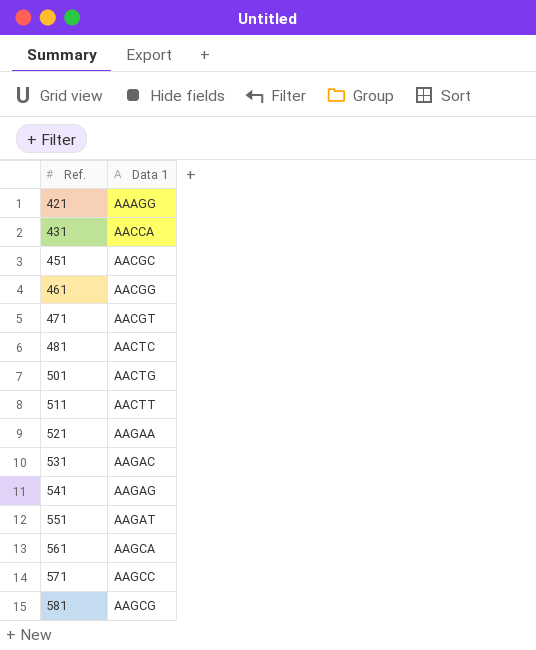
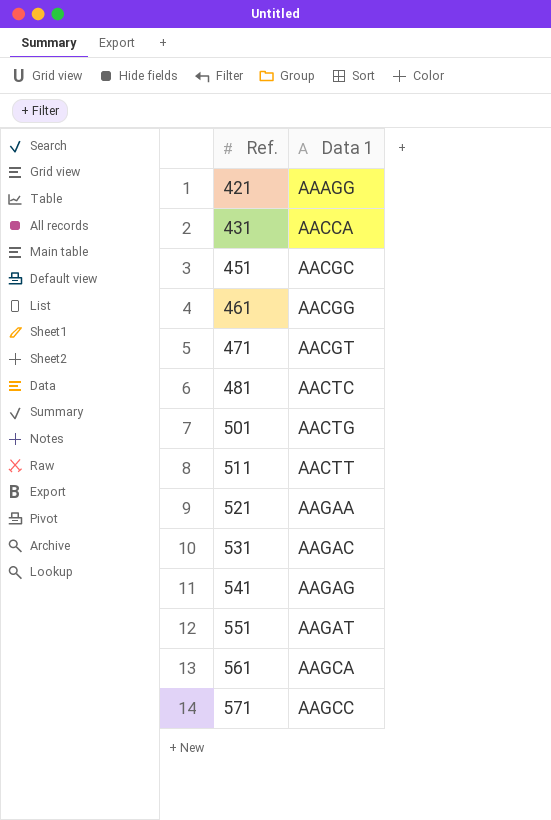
row 581: AAGCG -> none

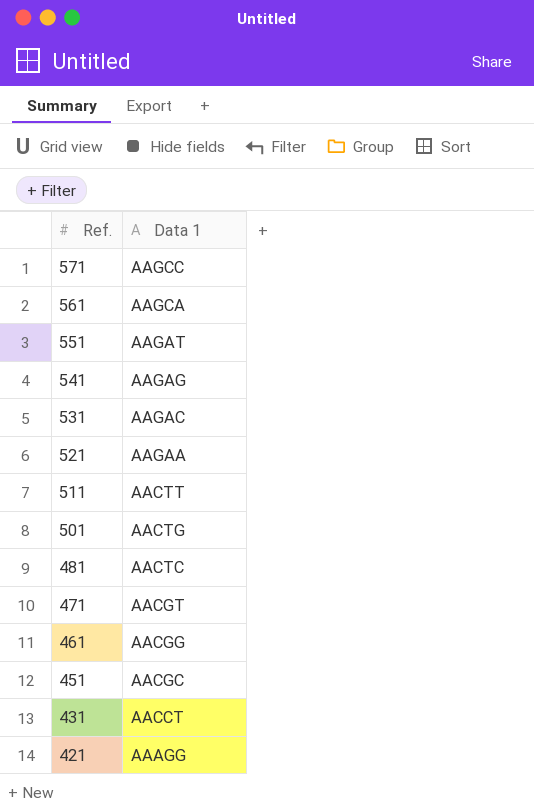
row order: Ref. ascending -> Ref. descending
431 | Data 1: AACCA -> AACCT

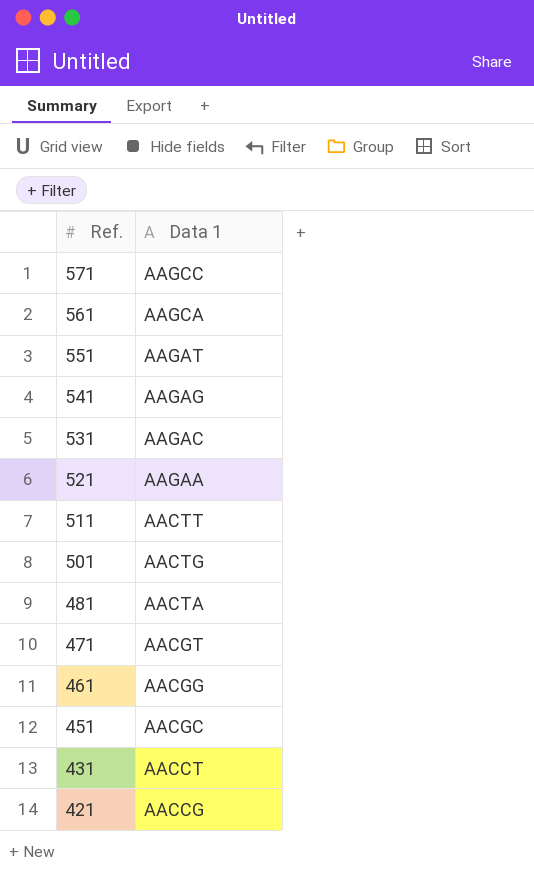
481 | Data 1: AACTC -> AACTA
421 | Data 1: AAAGG -> AACCG

